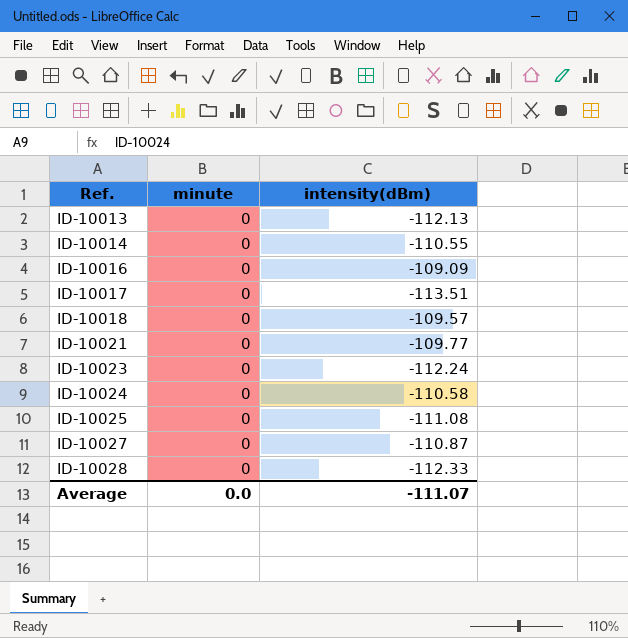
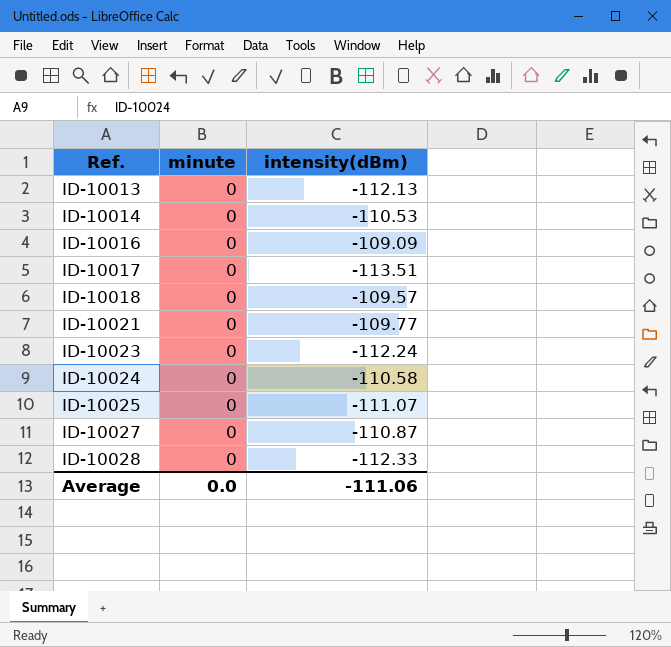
ID-10014 | intensity(dBm): -110.55 -> -110.53
ID-10025 | intensity(dBm): -111.08 -> -111.07
Average | intensity(dBm): -111.07 -> -111.06

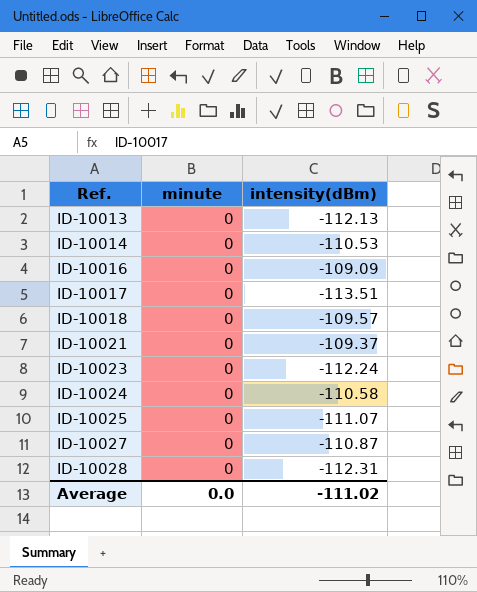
ID-10021 | intensity(dBm): -109.77 -> -109.37
ID-10028 | intensity(dBm): -112.33 -> -112.31
Average | intensity(dBm): -111.06 -> -111.02

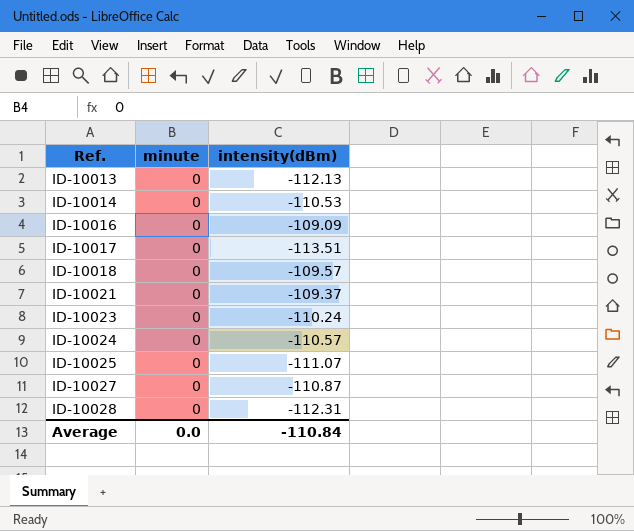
ID-10023 | intensity(dBm): -112.24 -> -110.24
ID-10024 | intensity(dBm): -110.58 -> -110.57
Average | intensity(dBm): -111.02 -> -110.84

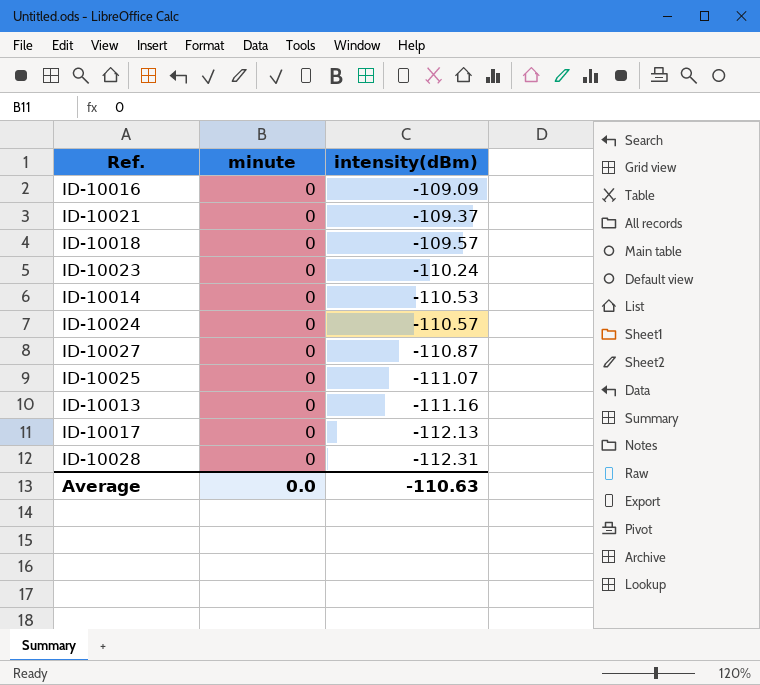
row order: Ref. ascending -> intensity(dBm) descending
ID-10013 | intensity(dBm): -112.13 -> -111.16
ID-10017 | intensity(dBm): -113.51 -> -112.13
Average | intensity(dBm): -110.84 -> -110.63

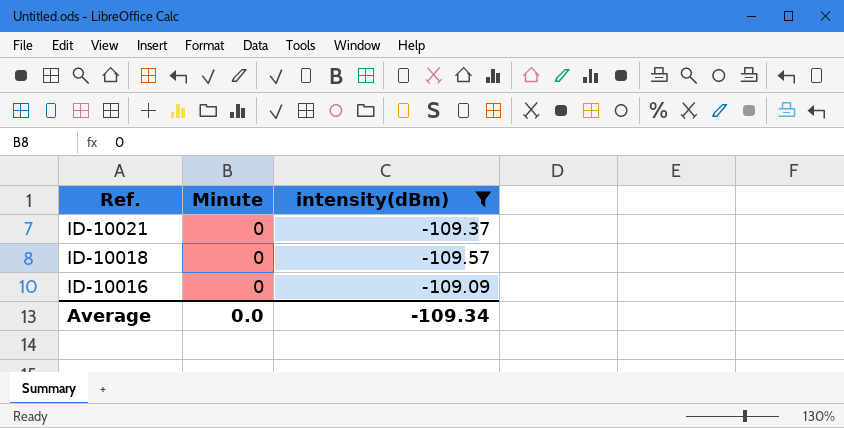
filter: none -> intensity(dBm) >= -109.57
row order: intensity(dBm) descending -> Ref. descending
column name: minute -> Minute
Average | intensity(dBm): -110.63 -> -109.34

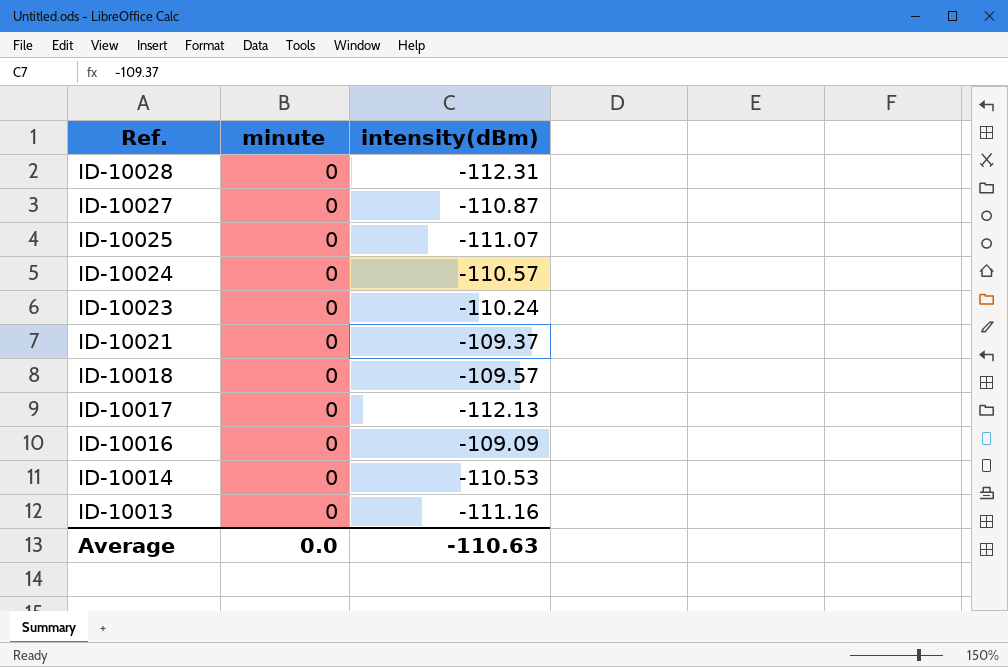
filter: intensity(dBm) >= -109.57 -> none
column name: Minute -> minute
Average | intensity(dBm): -109.34 -> -110.63

